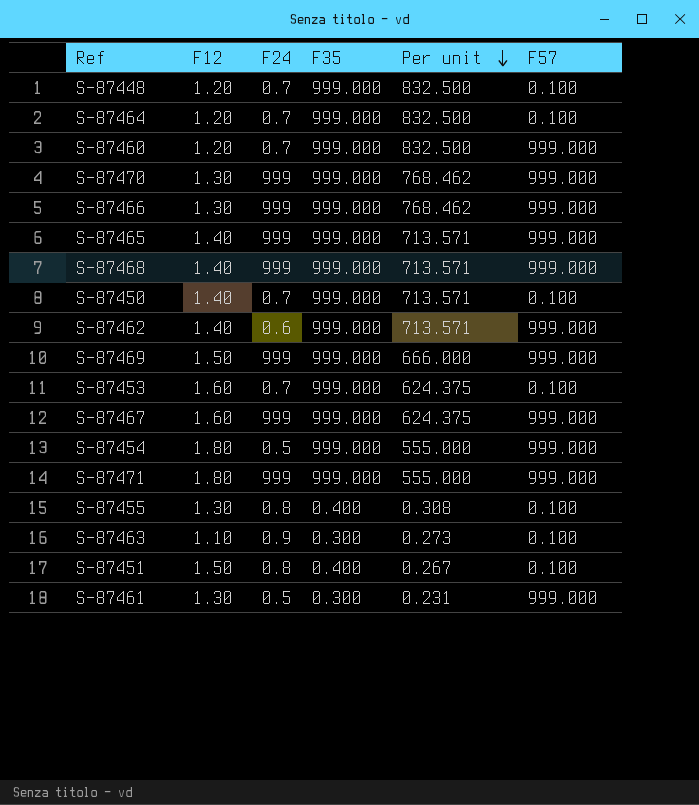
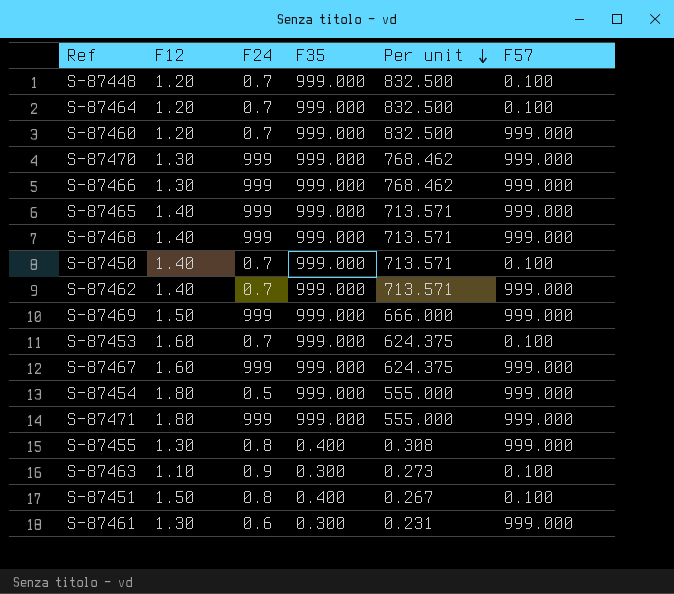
S-87462 | F24: 0.6 -> 0.7
S-87455 | F57: 0.100 -> 999.000
S-87461 | F24: 0.5 -> 0.6

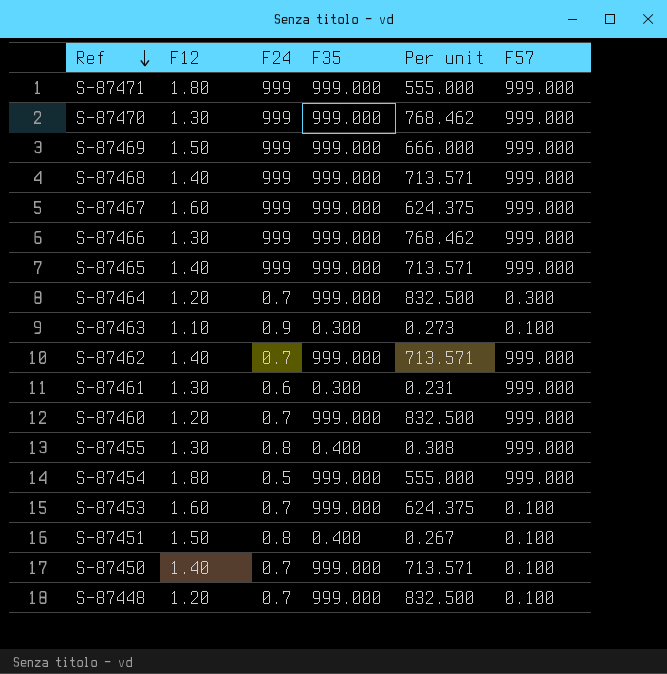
row order: Per unit descending -> Ref descending
S-87464 | F57: 0.100 -> 0.300

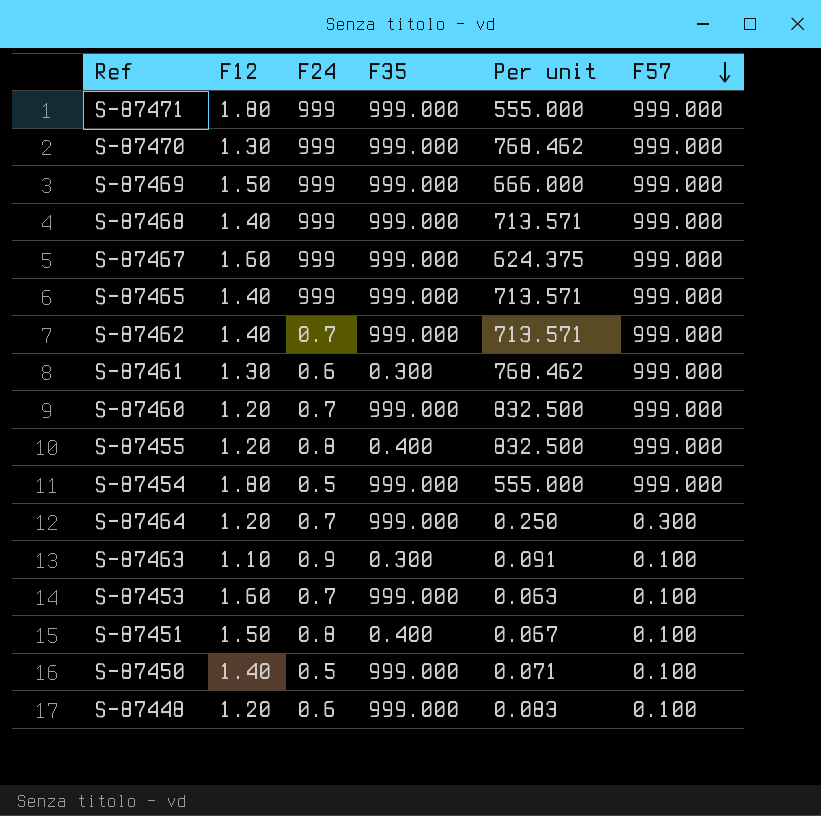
row order: Ref descending -> F57 descending
column Per unit | formula: [F35] / [F12] -> [F57] / [F12]
row S-87466: 1.30 | 999 | 999.000 | 768.462 | 999.000 -> none
S-87455 | F12: 1.30 -> 1.20
S-87450 | F24: 0.7 -> 0.5
S-87448 | F24: 0.7 -> 0.6

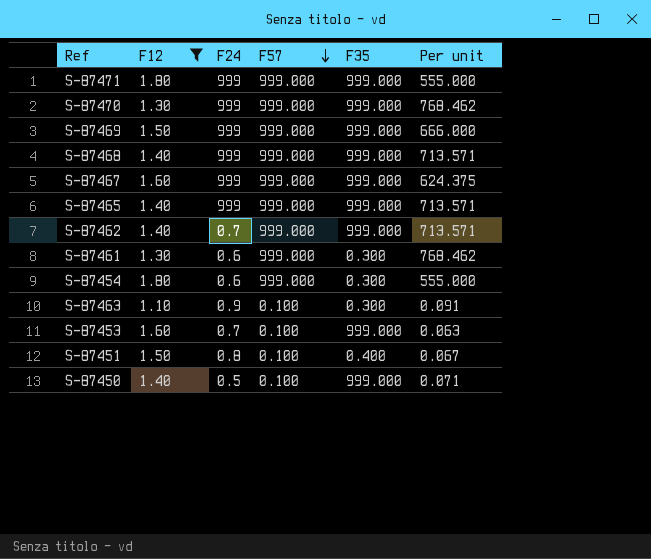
filter: none -> F12 != 1.20
column F57 | position: 6 -> 4
S-87454 | F24: 0.5 -> 0.6
S-87454 | F35: 999.000 -> 0.300

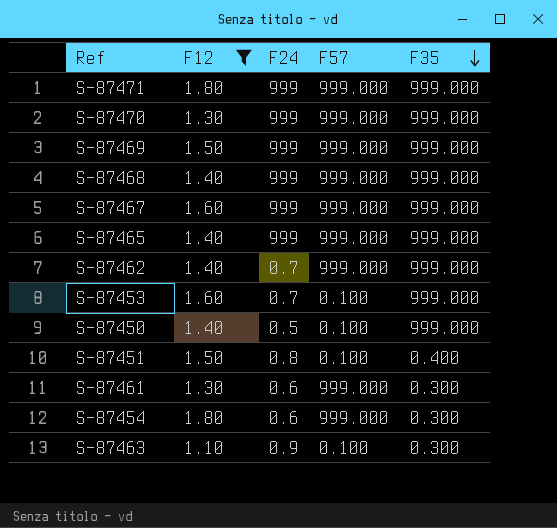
row order: F57 descending -> F35 descending
column Per unit | formula: [F57] / [F12] -> none

